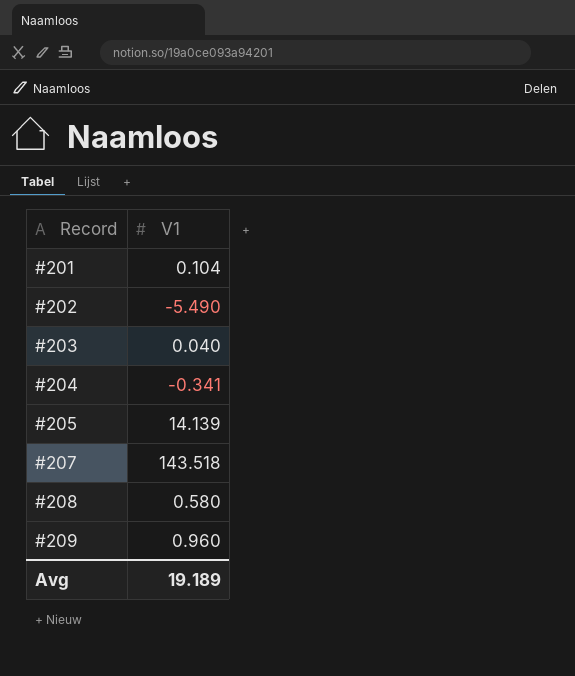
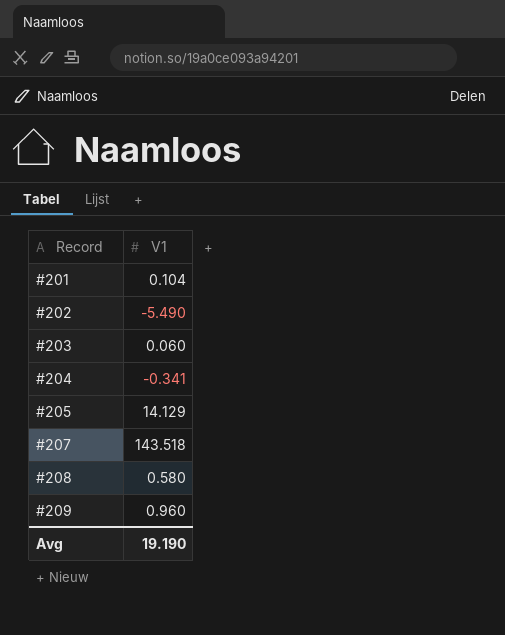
#203 | V1: 0.040 -> 0.060
#205 | V1: 14.139 -> 14.129
Avg | V1: 19.189 -> 19.190

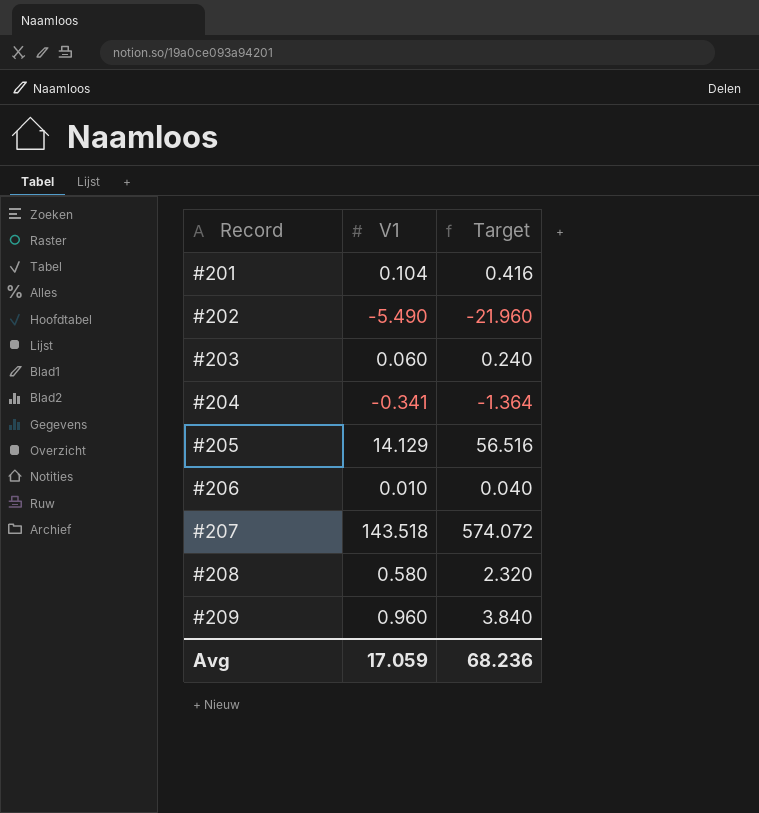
column Target | formula: none -> [V1] * 4
row #206: none -> 0.010 | 0.040
Avg | V1: 19.190 -> 17.059

